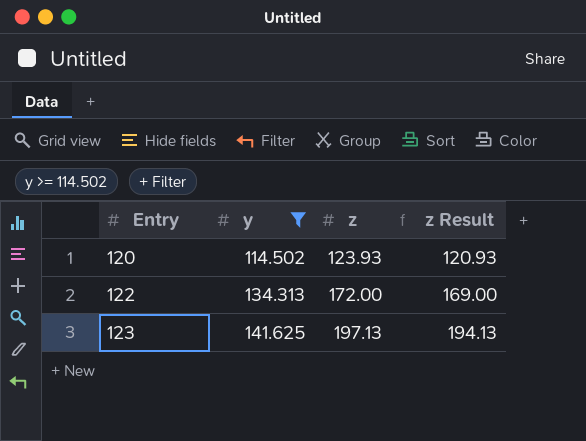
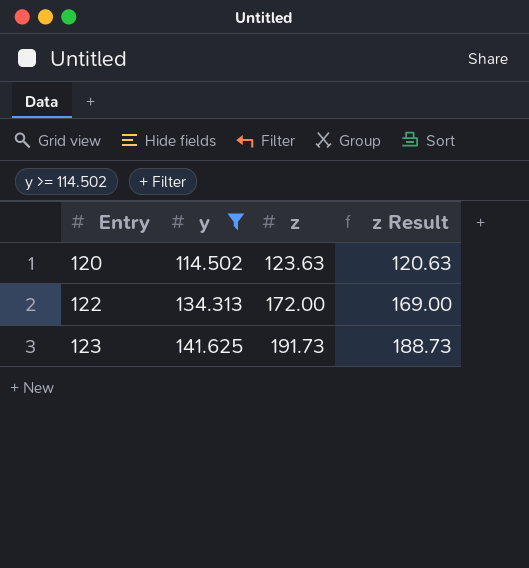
120 | z: 123.93 -> 123.63
120 | z Result: 120.93 -> 120.63
123 | z: 197.13 -> 191.73
123 | z Result: 194.13 -> 188.73

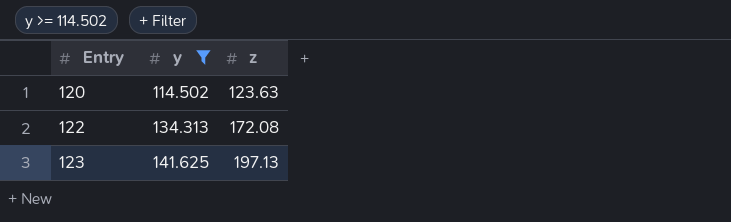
column z Result | formula: [z] - 3 -> none
122 | z: 172.00 -> 172.08
123 | z: 191.73 -> 197.13

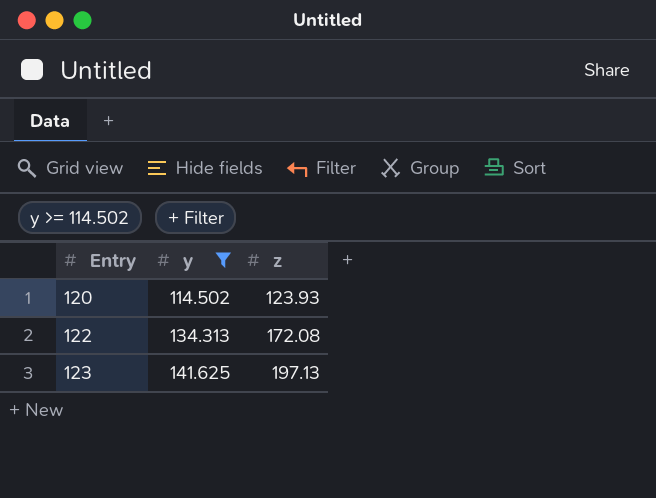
120 | z: 123.63 -> 123.93

